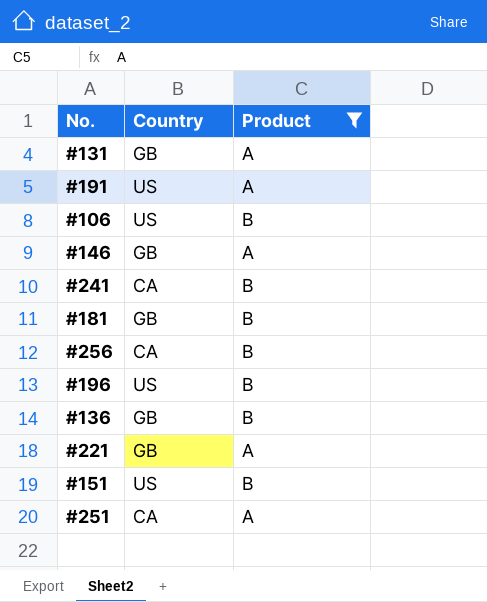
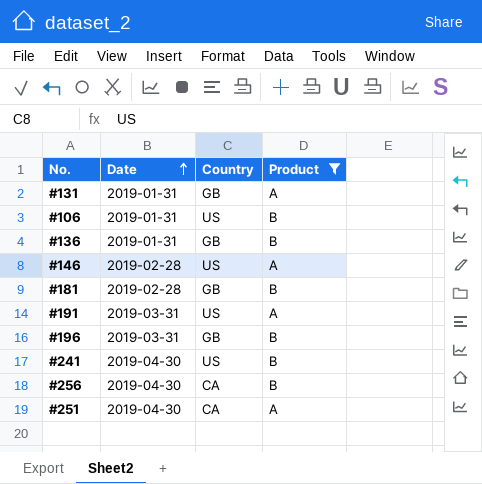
row order: none -> Date ascending
column Date | position: none -> 2
row #221: GB | A -> none
row #151: US | B -> none
#146 | Country: GB -> US
#196 | Country: US -> GB
#241 | Country: CA -> US

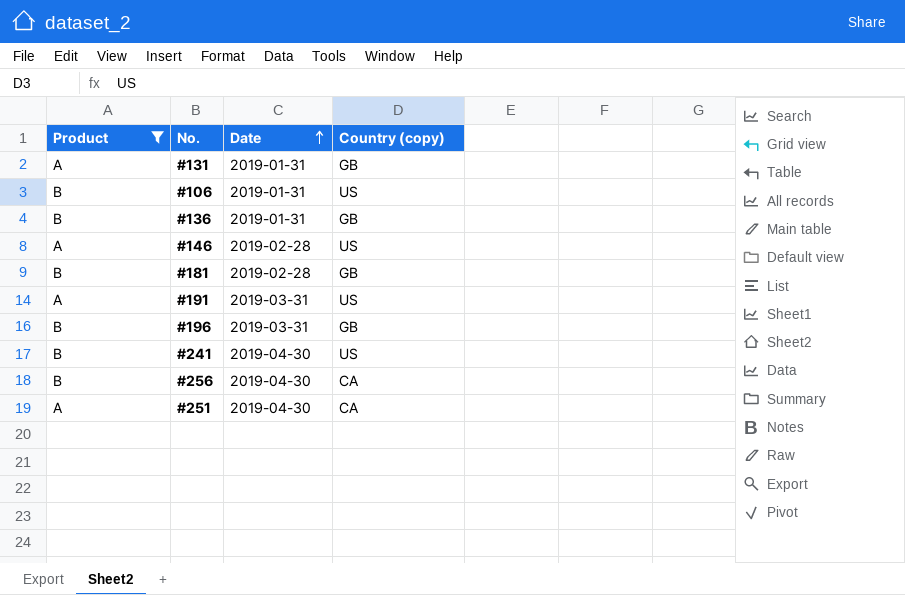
column Product | position: 4 -> 1
column name: Country -> Country (copy)

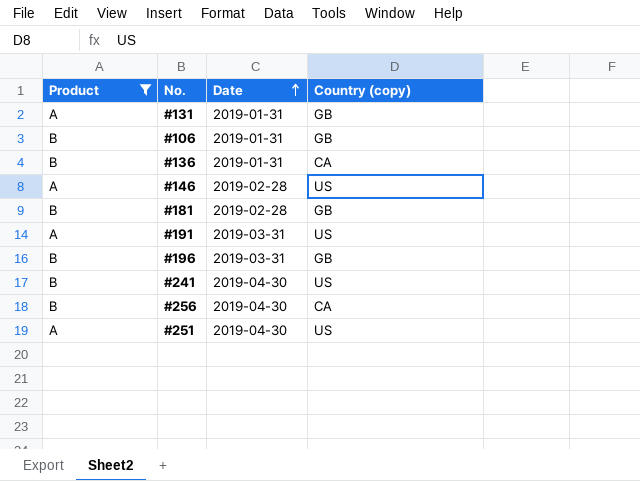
#106 | Country (copy): US -> GB
#136 | Country (copy): GB -> CA
#251 | Country (copy): CA -> US

